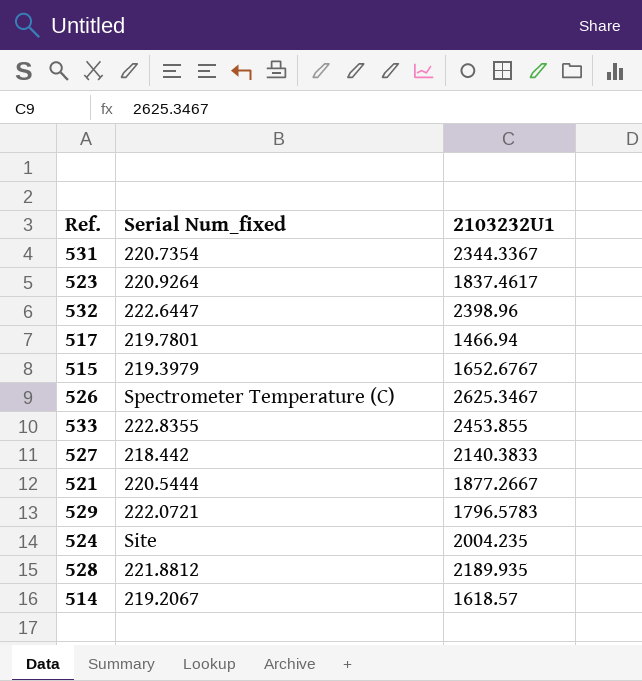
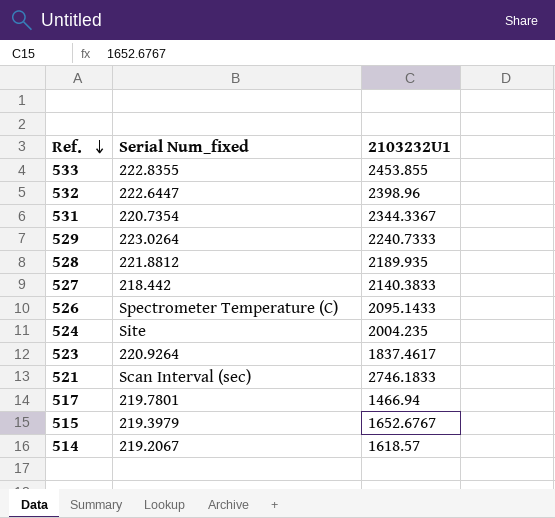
row order: none -> Ref. descending
529 | Serial Num_fixed: 222.0721 -> 223.0264
529 | 2103232U1: 1796.5783 -> 2240.7333
526 | 2103232U1: 2625.3467 -> 2095.1433
521 | Serial Num_fixed: 220.5444 -> Scan Interval (sec)
521 | 2103232U1: 1877.2667 -> 2746.1833

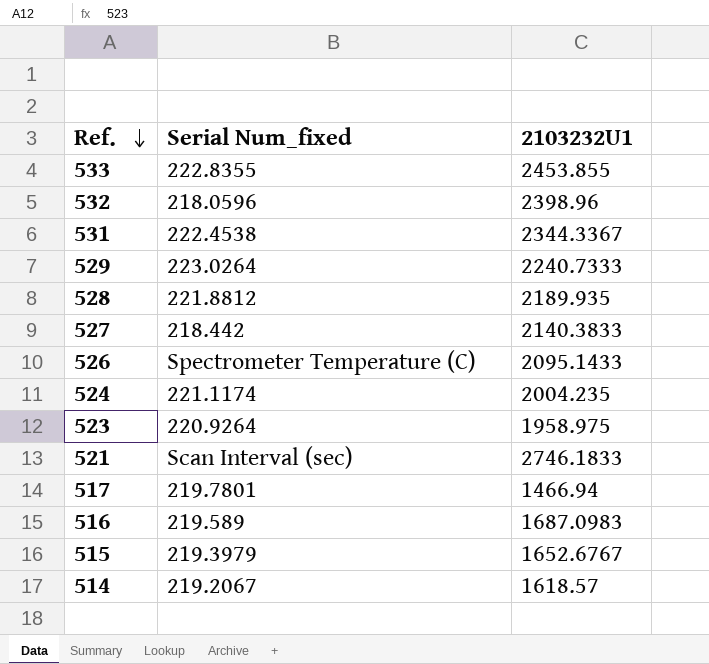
532 | Serial Num_fixed: 222.6447 -> 218.0596
531 | Serial Num_fixed: 220.7354 -> 222.4538
524 | Serial Num_fixed: Site -> 221.1174
523 | 2103232U1: 1837.4617 -> 1958.975
row 516: none -> 219.589 | 1687.0983

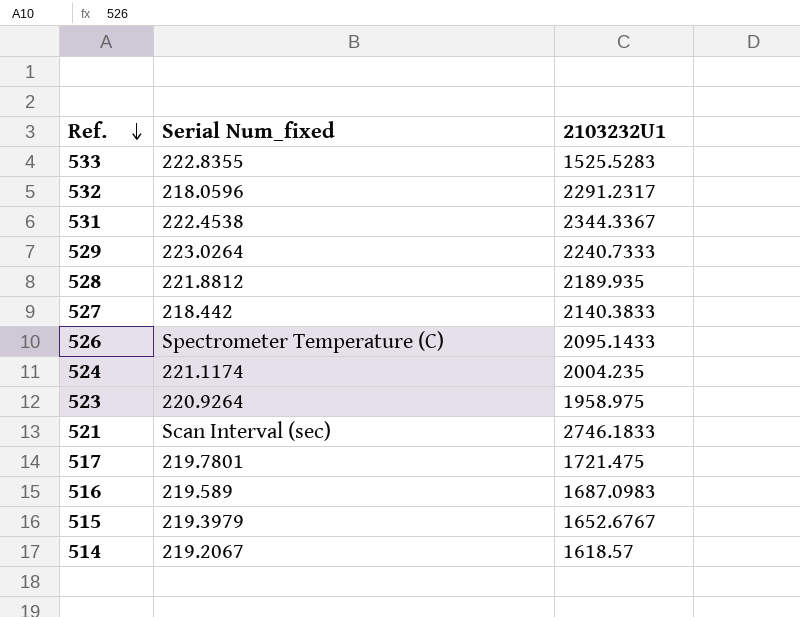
533 | 2103232U1: 2453.855 -> 1525.5283
532 | 2103232U1: 2398.96 -> 2291.2317
517 | 2103232U1: 1466.94 -> 1721.475

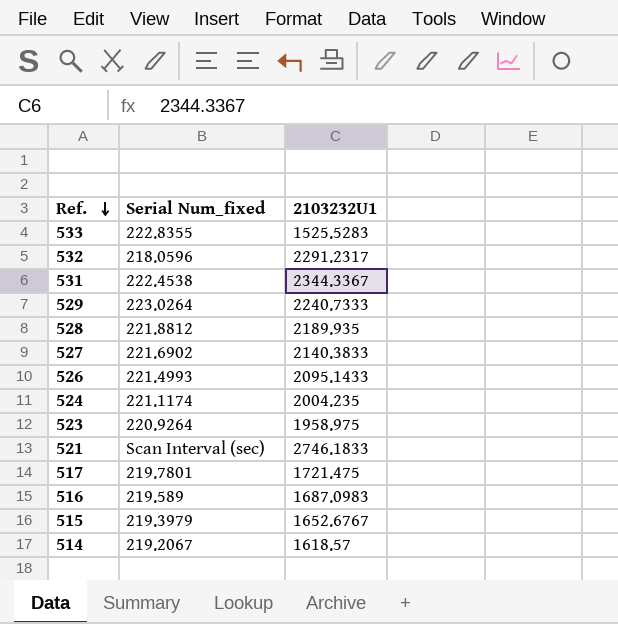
527 | Serial Num_fixed: 218.442 -> 221.6902
526 | Serial Num_fixed: Spectrometer Temperature (C) -> 221.4993

